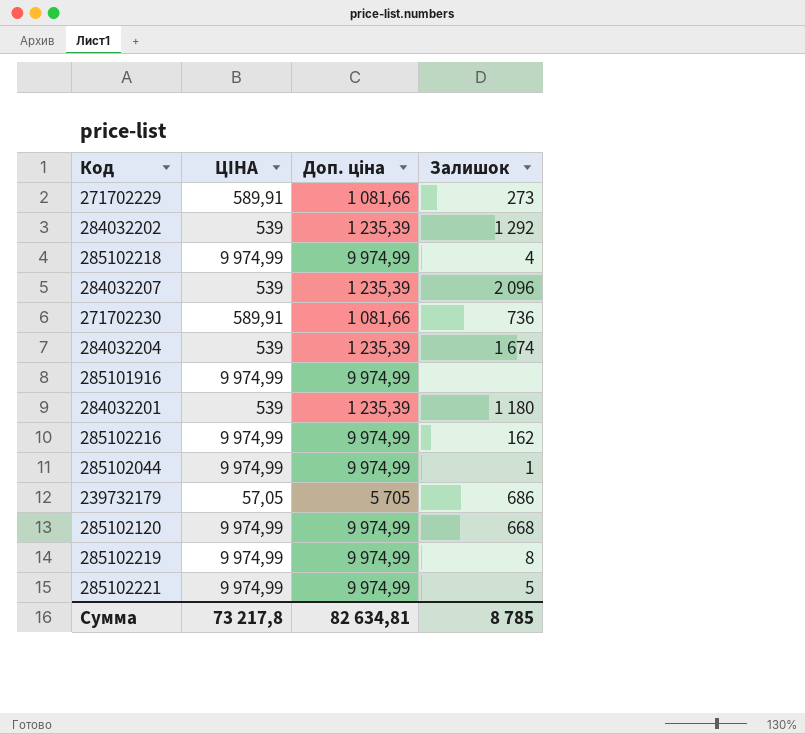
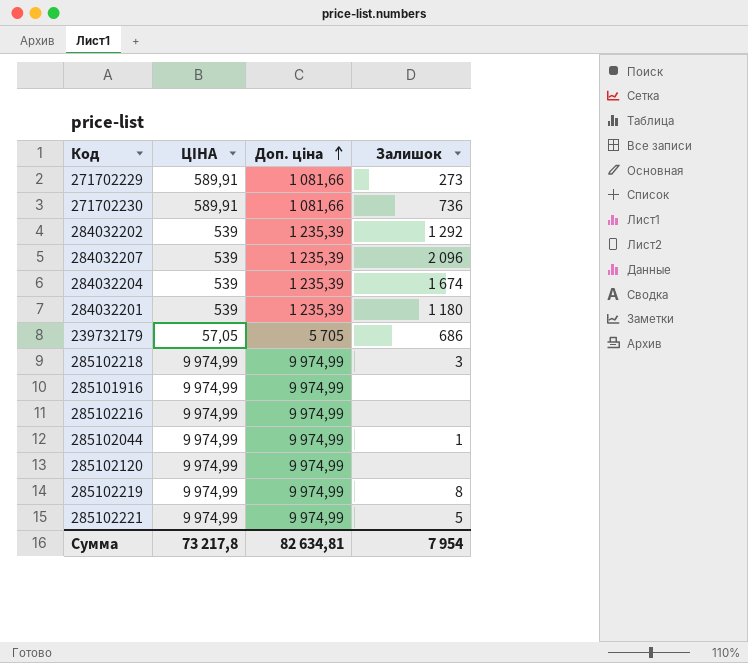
row order: none -> Доп. ціна ascending
285102218 | Залишок: 4 -> 3
285102216 | Залишок: 162 -> none
285102120 | Залишок: 668 -> none
Сумма | Залишок: 8 785 -> 7 954

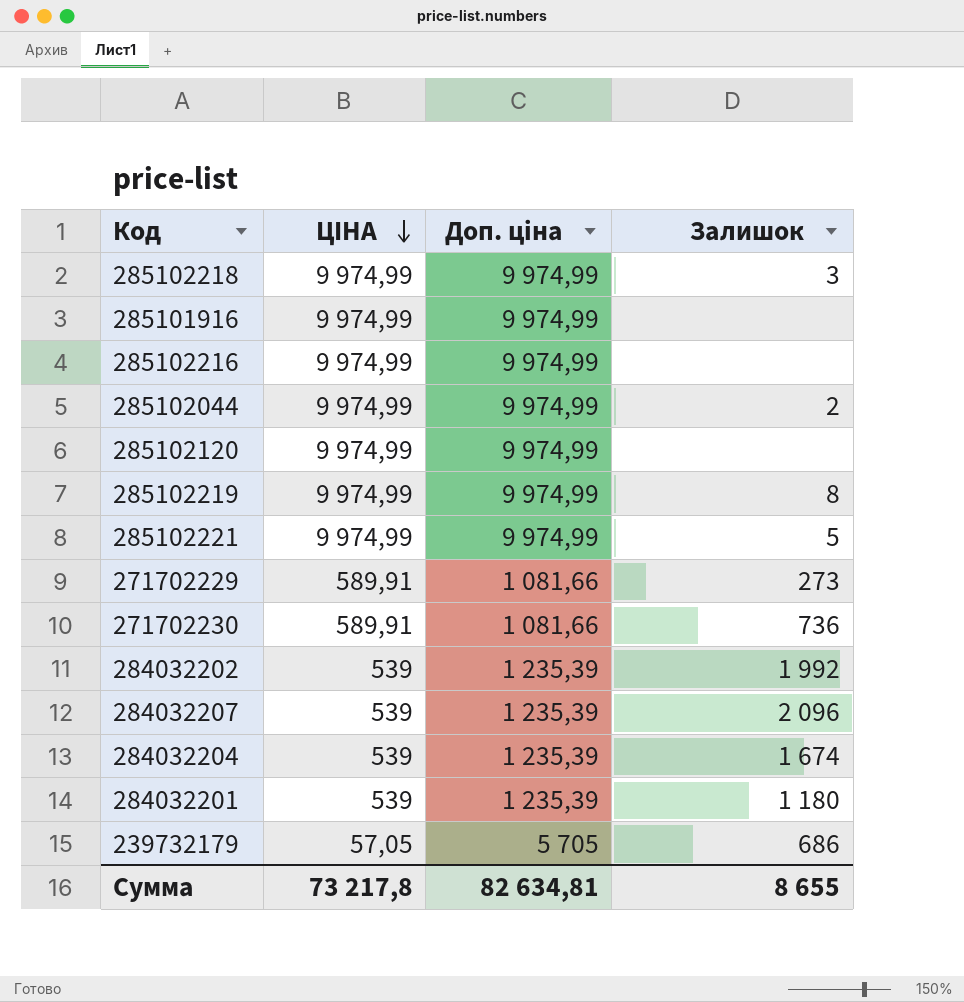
row order: Доп. ціна ascending -> ЦІНА descending
285102044 | Залишок: 1 -> 2
284032202 | Залишок: 1 292 -> 1 992
Сумма | Залишок: 7 954 -> 8 655

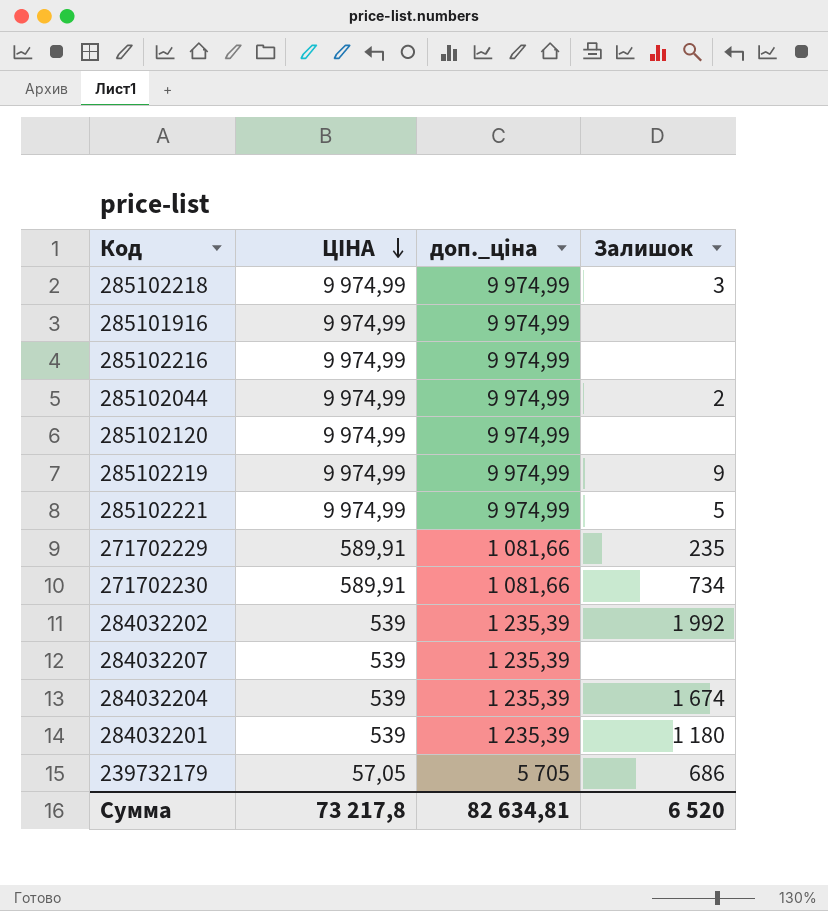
column name: Доп. ціна -> доп._ціна
285102219 | Залишок: 8 -> 9
271702229 | Залишок: 273 -> 235
271702230 | Залишок: 736 -> 734
284032207 | Залишок: 2 096 -> none
Сумма | Залишок: 8 655 -> 6 520

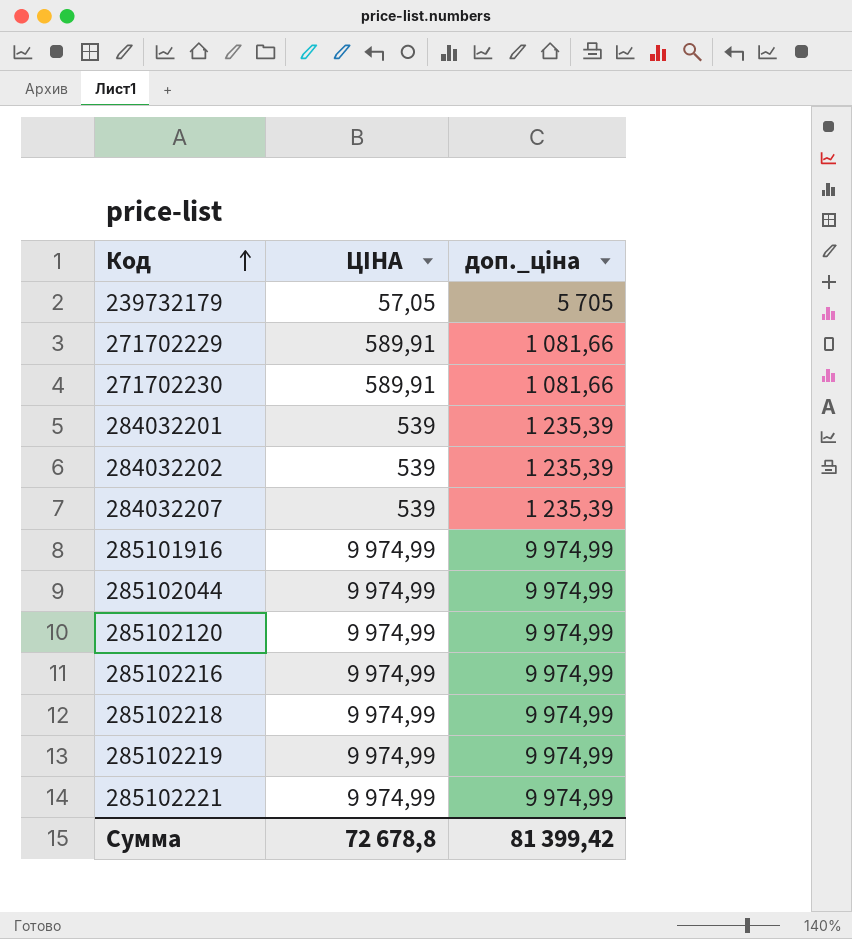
row order: ЦІНА descending -> Код ascending
column Залишок | position: 4 -> none
row 284032204: 539 | 1 235,39 | 1 674 -> none
Сумма | ЦІНА: 73 217,8 -> 72 678,8
Сумма | доп._ціна: 82 634,81 -> 81 399,42

